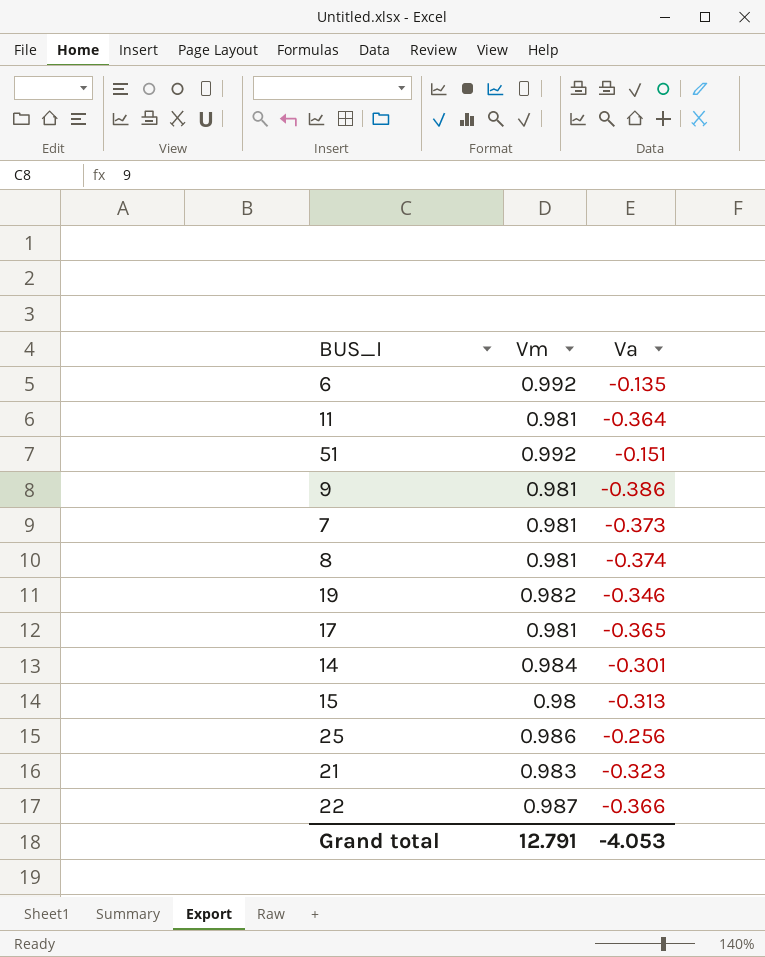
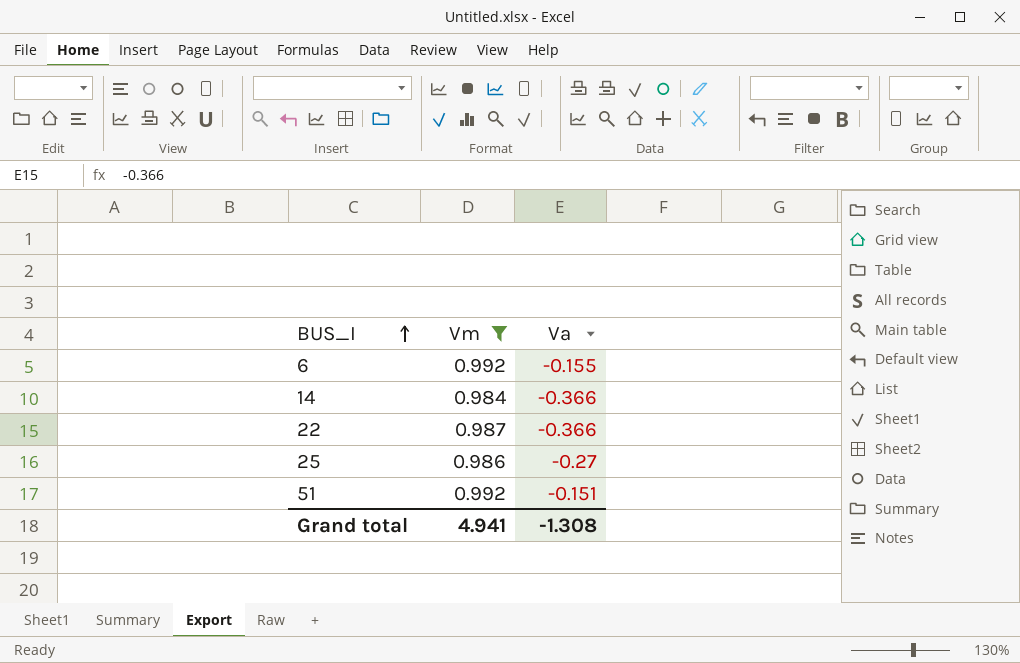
filter: none -> Vm >= 0.984
row order: none -> BUS_I ascending
6 | Va: -0.135 -> -0.155
14 | Va: -0.301 -> -0.366
25 | Va: -0.256 -> -0.27
Grand total | Vm: 12.791 -> 4.941
Grand total | Va: -4.053 -> -1.308

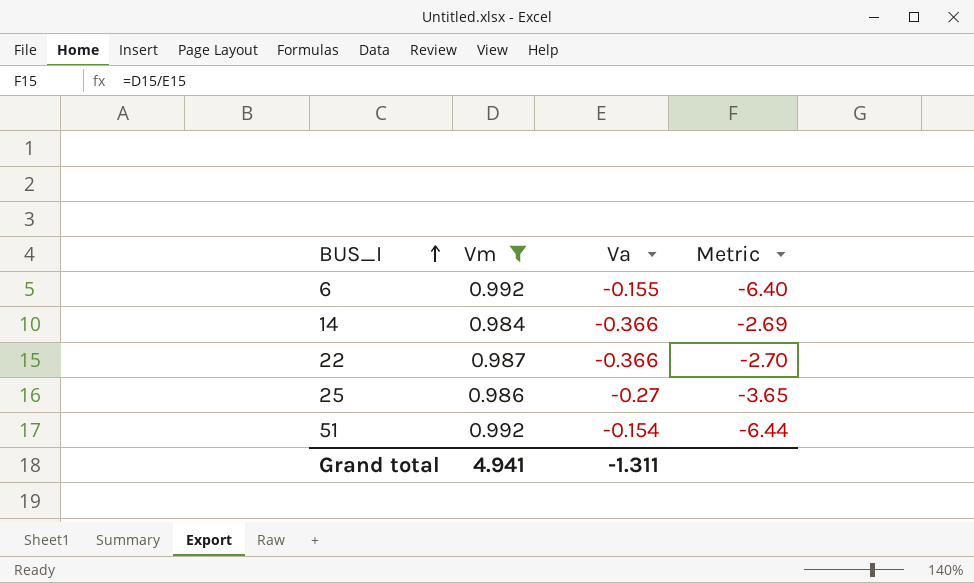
column Metric | formula: none -> [Vm] / [Va]
51 | Va: -0.151 -> -0.154
Grand total | Va: -1.308 -> -1.311

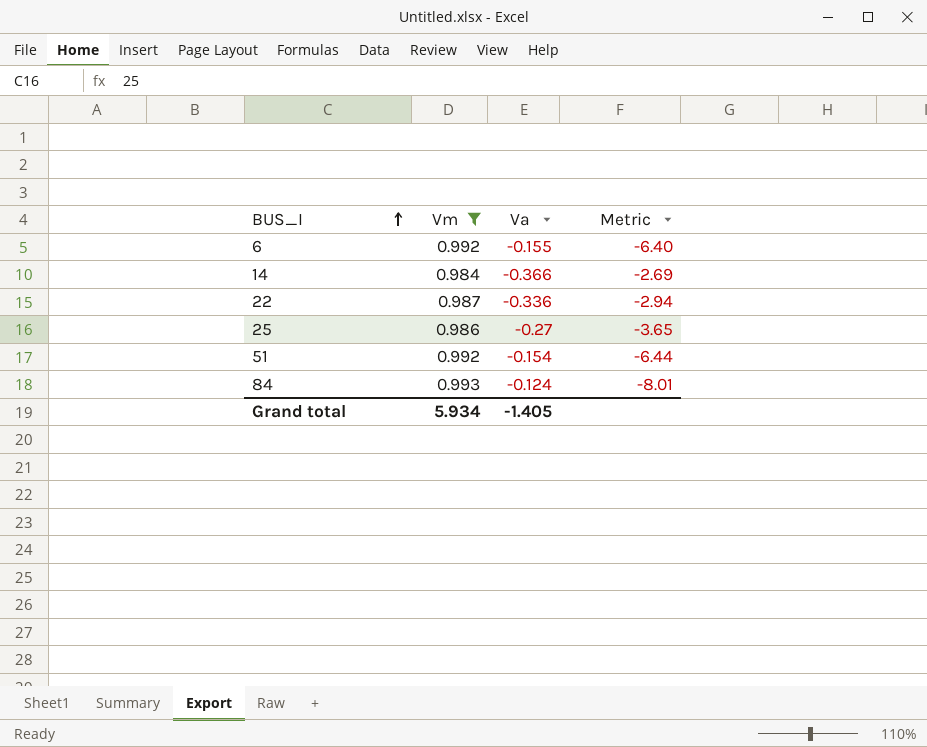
22 | Va: -0.366 -> -0.336
22 | Metric: -2.70 -> -2.94
row 84: none -> 0.993 | -0.124 | -8.01
Grand total | Vm: 4.941 -> 5.934
Grand total | Va: -1.311 -> -1.405

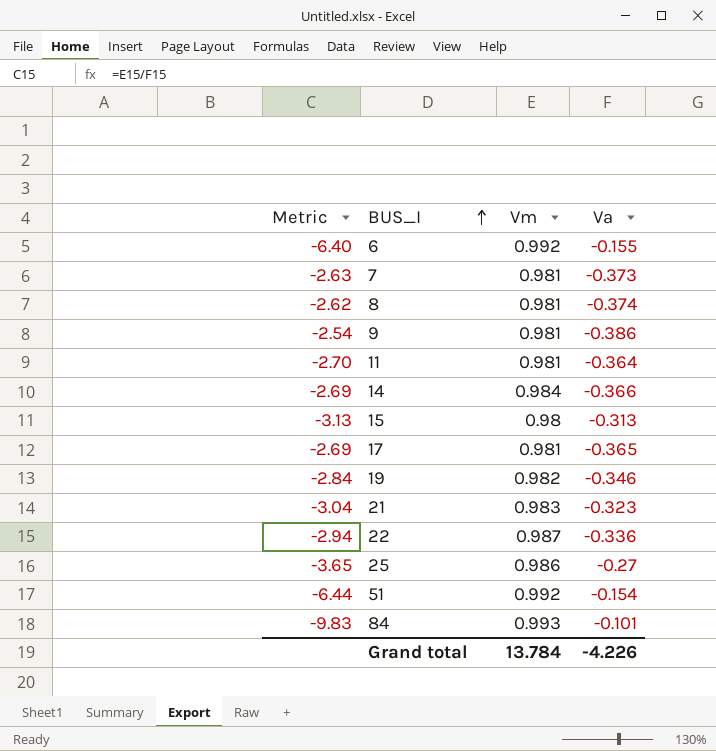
filter: Vm >= 0.984 -> none
column Metric | position: 4 -> 1
84 | Metric: -8.01 -> -9.83
84 | Va: -0.124 -> -0.101
Grand total | Vm: 5.934 -> 13.784
Grand total | Va: -1.405 -> -4.226

